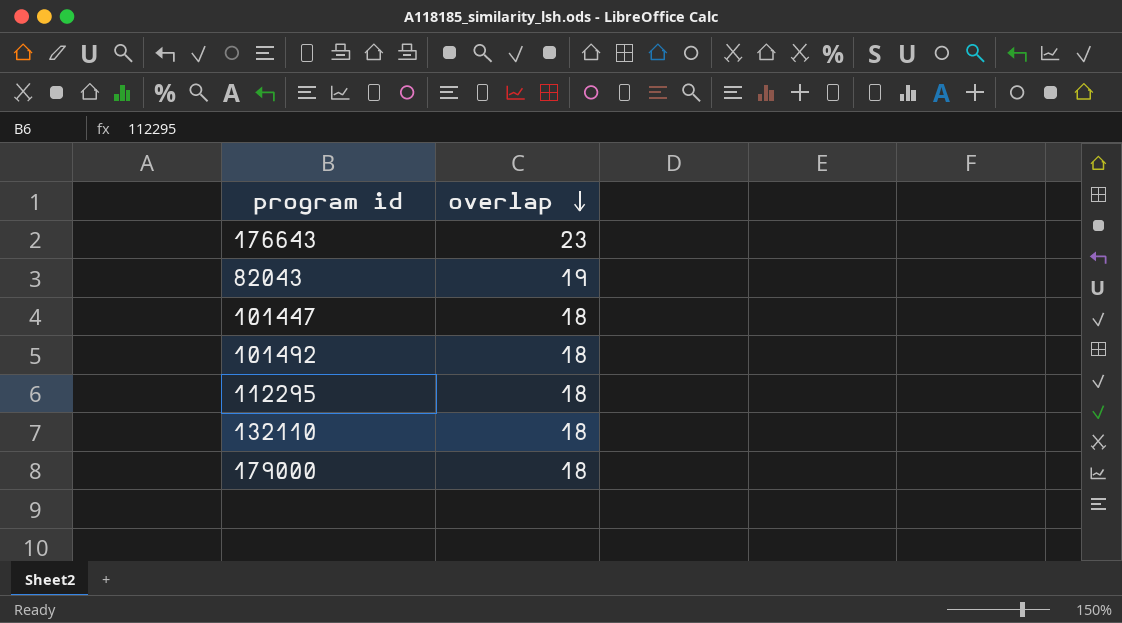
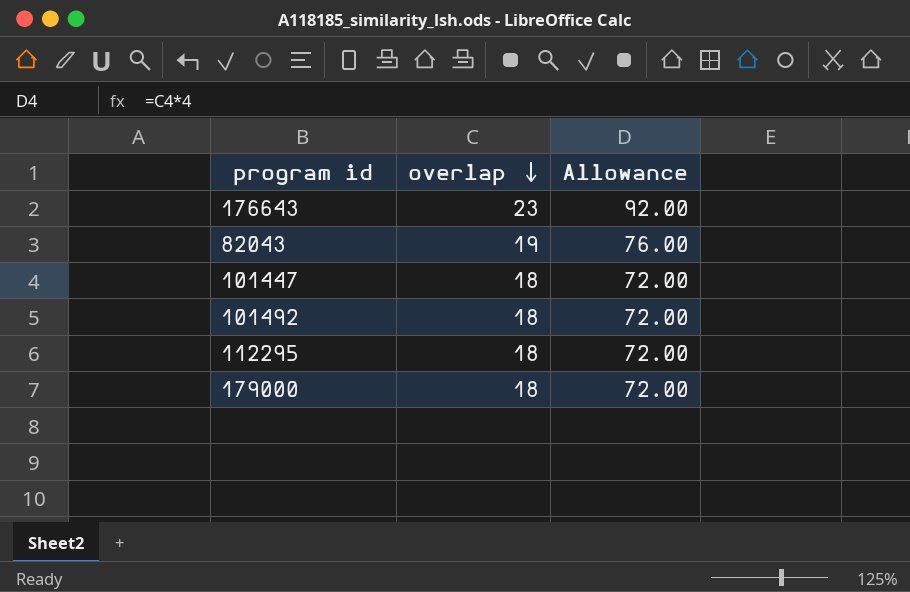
column Allowance | formula: none -> [overlap] * 4
row 132110: 18 -> none

